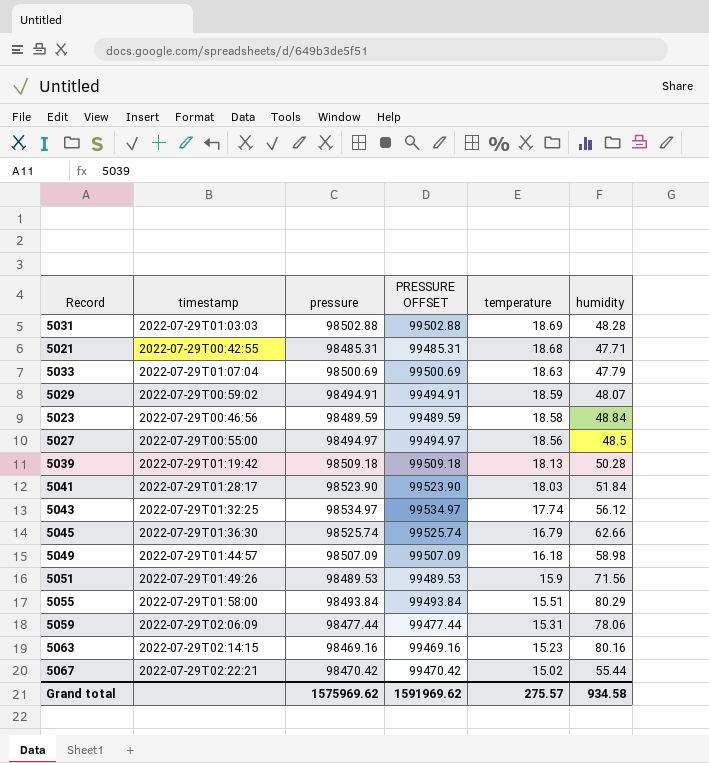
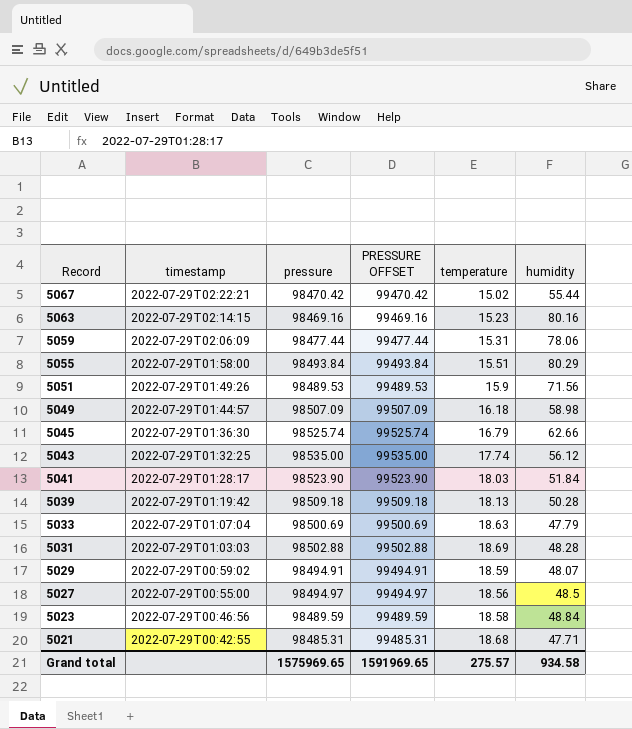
row order: temperature descending -> Record descending
5043 | pressure: 98534.97 -> 98535.00
5043 | PRESSURE OFFSET: 99534.97 -> 99535.00
Grand total | pressure: 1575969.62 -> 1575969.65
Grand total | PRESSURE OFFSET: 1591969.62 -> 1591969.65

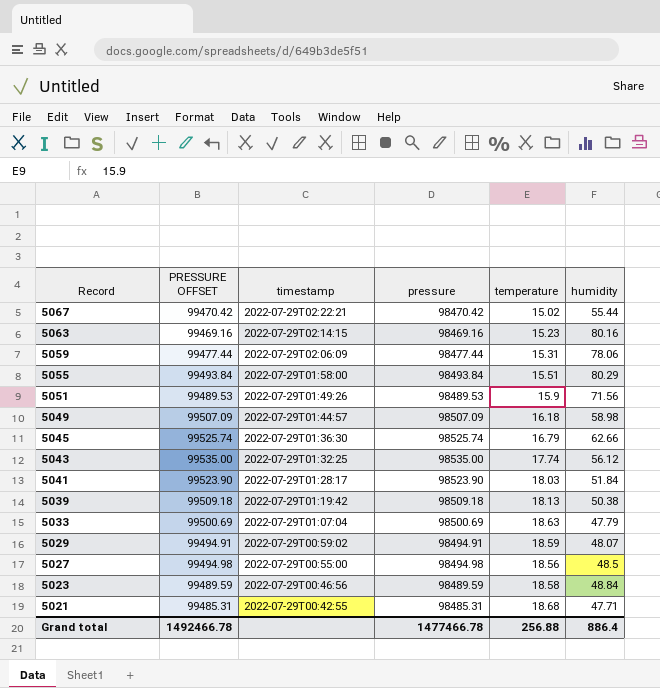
column PRESSURE OFFSET | position: 4 -> 2
row 5031: 2022-07-29T01:03:03 | 98502.88 | 99502.88 | 18.69 | 48.28 -> none
5039 | humidity: 50.28 -> 50.38
5027 | PRESSURE OFFSET: 99494.97 -> 99494.98
5027 | pressure: 98494.97 -> 98494.98
Grand total | PRESSURE OFFSET: 1591969.65 -> 1492466.78
Grand total | pressure: 1575969.65 -> 1477466.78
Grand total | temperature: 275.57 -> 256.88
Grand total | humidity: 934.58 -> 886.4

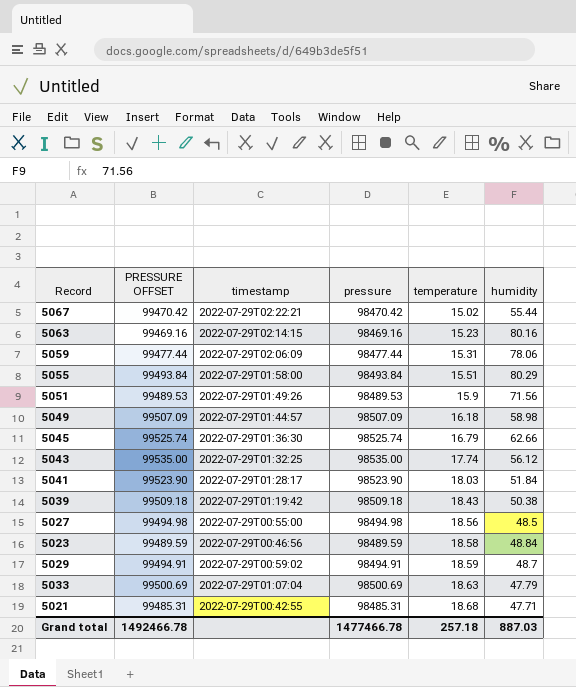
row order: Record descending -> temperature ascending
5039 | temperature: 18.13 -> 18.43
5029 | humidity: 48.07 -> 48.7
Grand total | temperature: 256.88 -> 257.18
Grand total | humidity: 886.4 -> 887.03

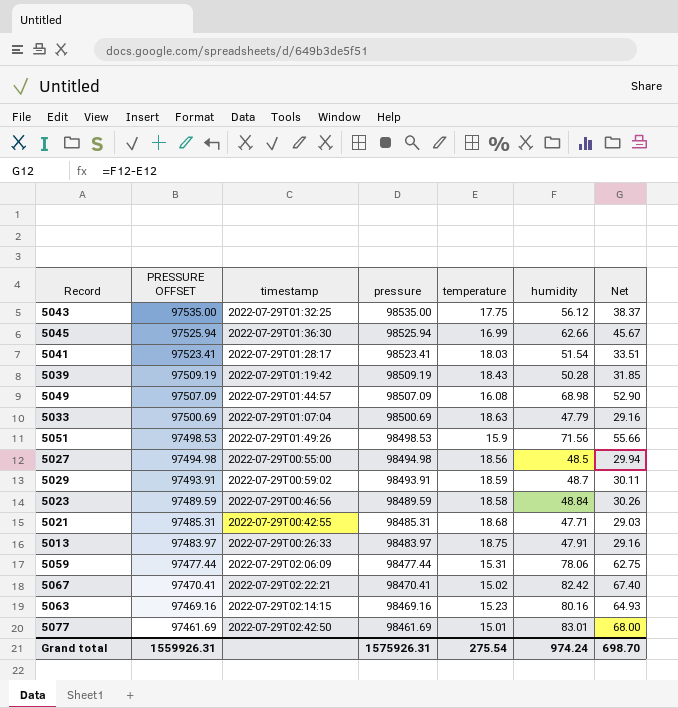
row order: temperature ascending -> PRESSURE OFFSET descending
column PRESSURE OFFSET | formula: [pressure] + 1000 -> [pressure] - 1000
column Net | formula: none -> [humidity] - [temperature]
row 5055: 99493.84 | 2022-07-29T01:58:00 | 98493.84 | 15.51 | 80.29 -> none
5043 | temperature: 17.74 -> 17.75
5045 | pressure: 98525.74 -> 98525.94
5045 | temperature: 16.79 -> 16.99
5041 | pressure: 98523.90 -> 98523.41
5041 | humidity: 51.84 -> 51.54
5039 | pressure: 98509.18 -> 98509.19
5039 | humidity: 50.38 -> 50.28
5049 | temperature: 16.18 -> 16.08
5049 | humidity: 58.98 -> 68.98
5051 | pressure: 98489.53 -> 98498.53
5029 | pressure: 98494.91 -> 98493.91
row 5013: none -> 97483.97 | 2022-07-29T00:26:33 | 98483.97 | 18.75 | 47.91 | 29.16
5067 | pressure: 98470.42 -> 98470.41
5067 | humidity: 55.44 -> 82.42
row 5077: none -> 97461.69 | 2022-07-29T02:42:50 | 98461.69 | 15.01 | 83.01 | 68.00
Grand total | PRESSURE OFFSET: 1492466.78 -> 1559926.31
Grand total | pressure: 1477466.78 -> 1575926.31
Grand total | temperature: 257.18 -> 275.54
Grand total | humidity: 887.03 -> 974.24

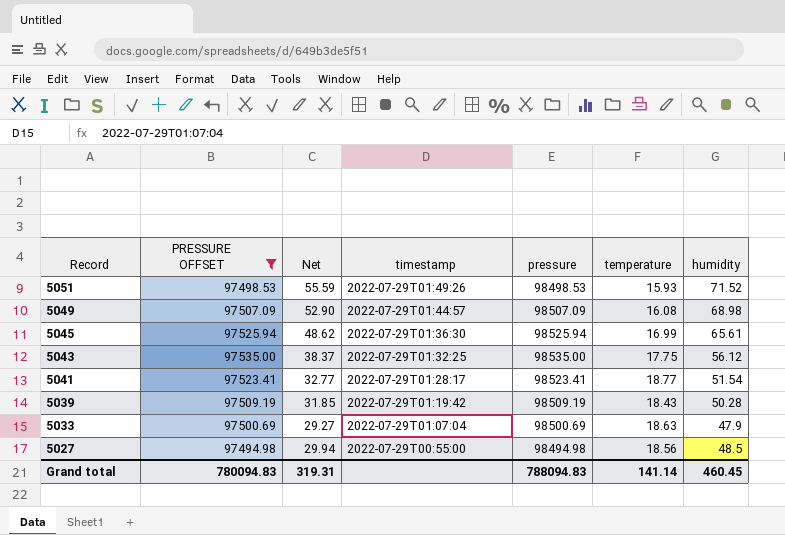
filter: none -> PRESSURE OFFSET >= 97494.98
row order: PRESSURE OFFSET descending -> Record descending
column Net | position: 7 -> 3
5051 | Net: 55.66 -> 55.59
5051 | temperature: 15.9 -> 15.93
5051 | humidity: 71.56 -> 71.52
5045 | Net: 45.67 -> 48.62
5045 | humidity: 62.66 -> 65.61
5041 | Net: 33.51 -> 32.77
5041 | temperature: 18.03 -> 18.77
5033 | Net: 29.16 -> 29.27
5033 | humidity: 47.79 -> 47.9
Grand total | PRESSURE OFFSET: 1559926.31 -> 780094.83
Grand total | Net: 698.70 -> 319.31
Grand total | pressure: 1575926.31 -> 788094.83
Grand total | temperature: 275.54 -> 141.14
Grand total | humidity: 974.24 -> 460.45

